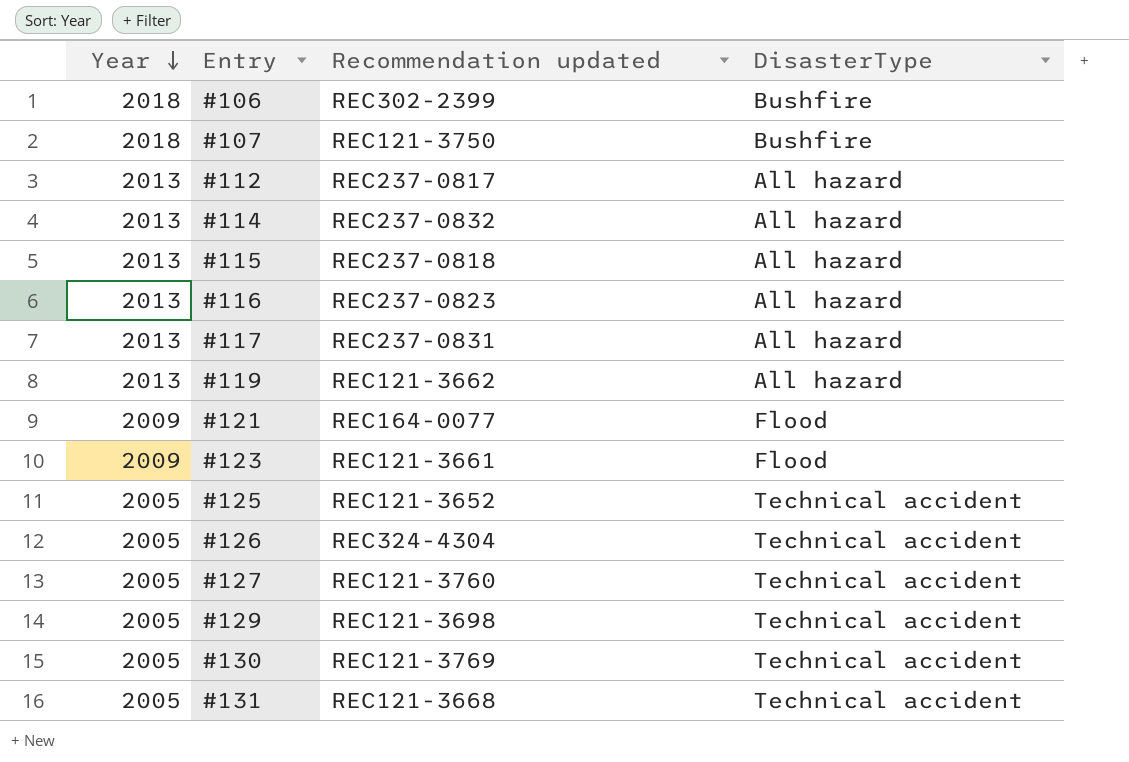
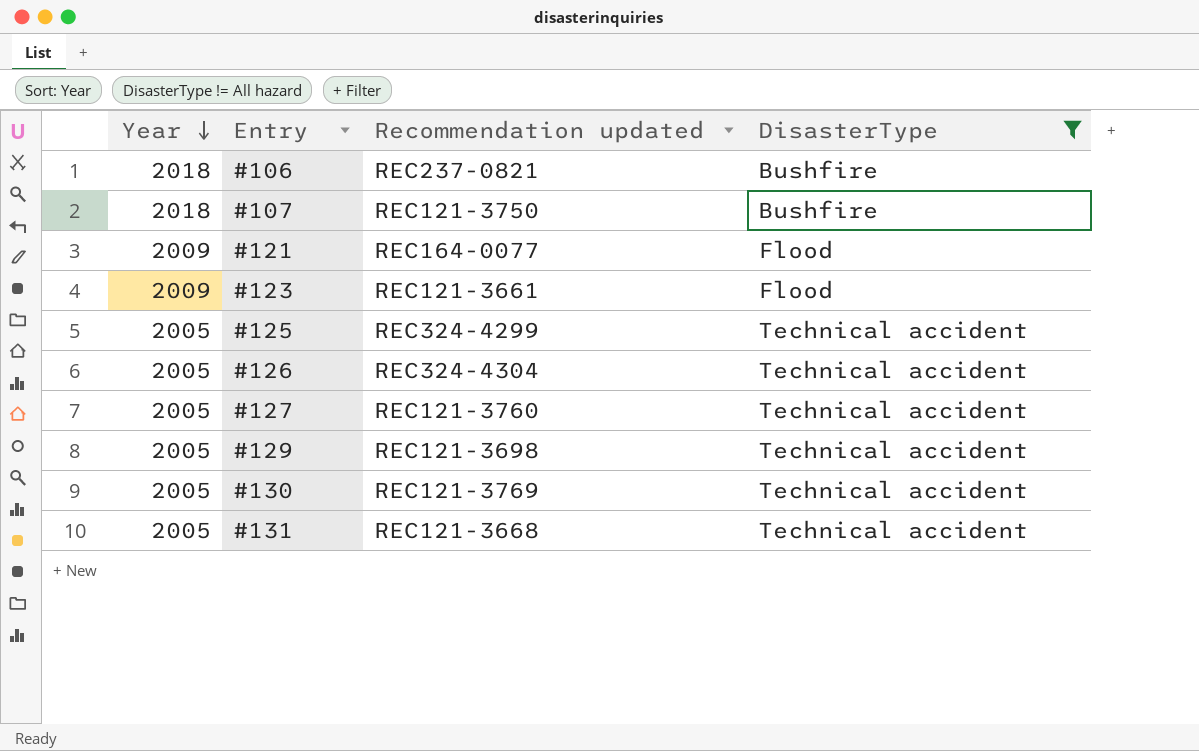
filter: none -> DisasterType != All hazard
#106 | Recommendation updated: REC302-2399 -> REC237-0821
#125 | Recommendation updated: REC121-3652 -> REC324-4299

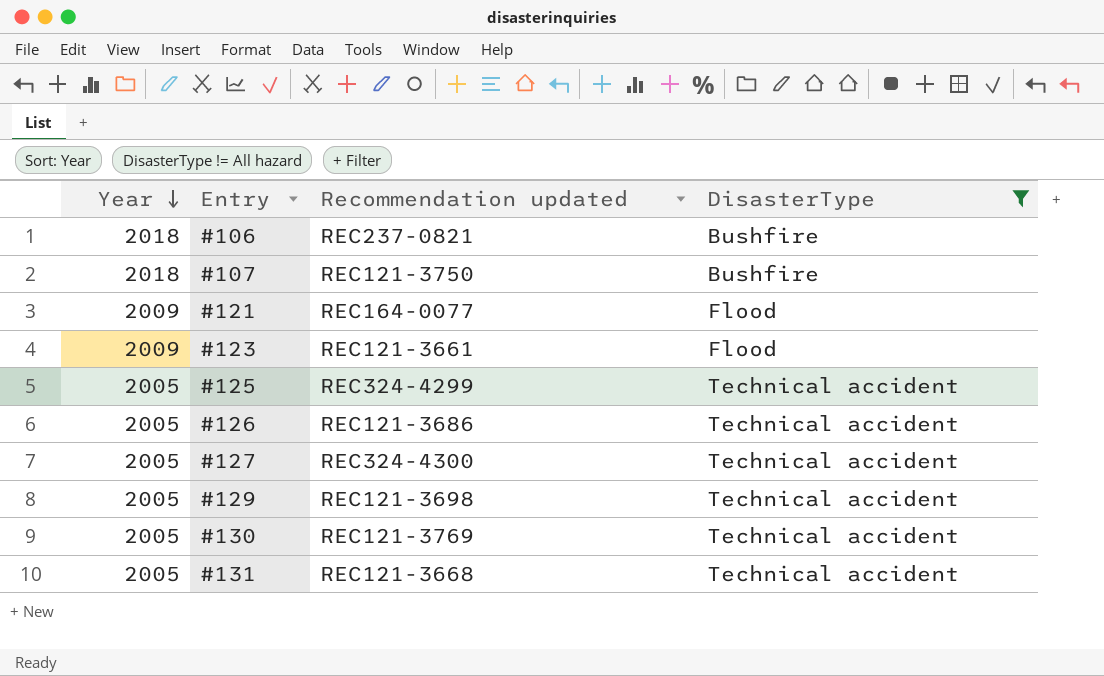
#126 | Recommendation updated: REC324-4304 -> REC121-3686
#127 | Recommendation updated: REC121-3760 -> REC324-4300

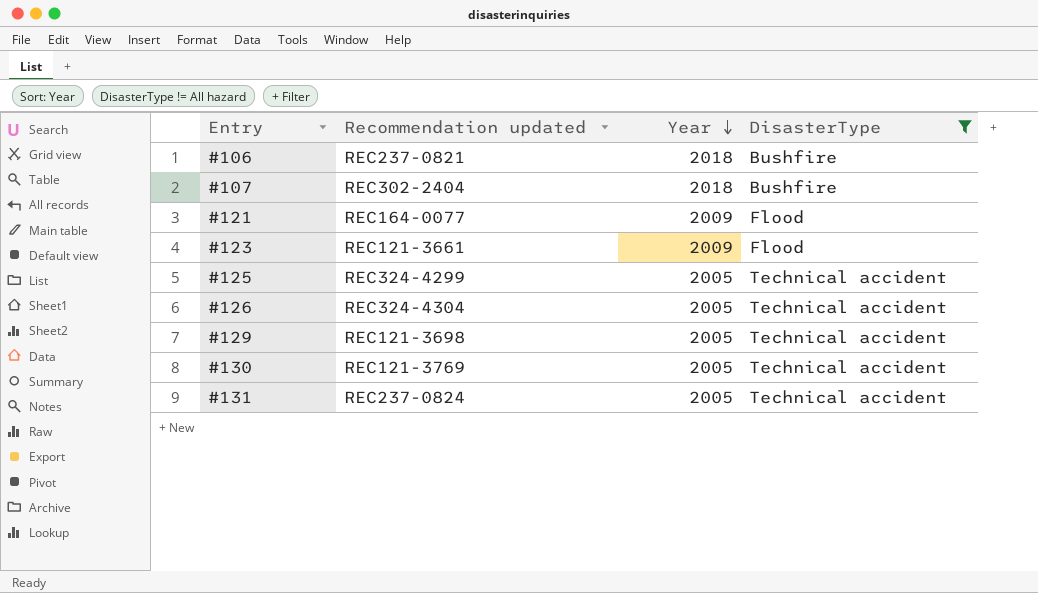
column Year | position: 1 -> 3
row #127: 2005 | REC324-4300 | Technical accident -> none
#107 | Recommendation updated: REC121-3750 -> REC302-2404
#126 | Recommendation updated: REC121-3686 -> REC324-4304
#131 | Recommendation updated: REC121-3668 -> REC237-0824

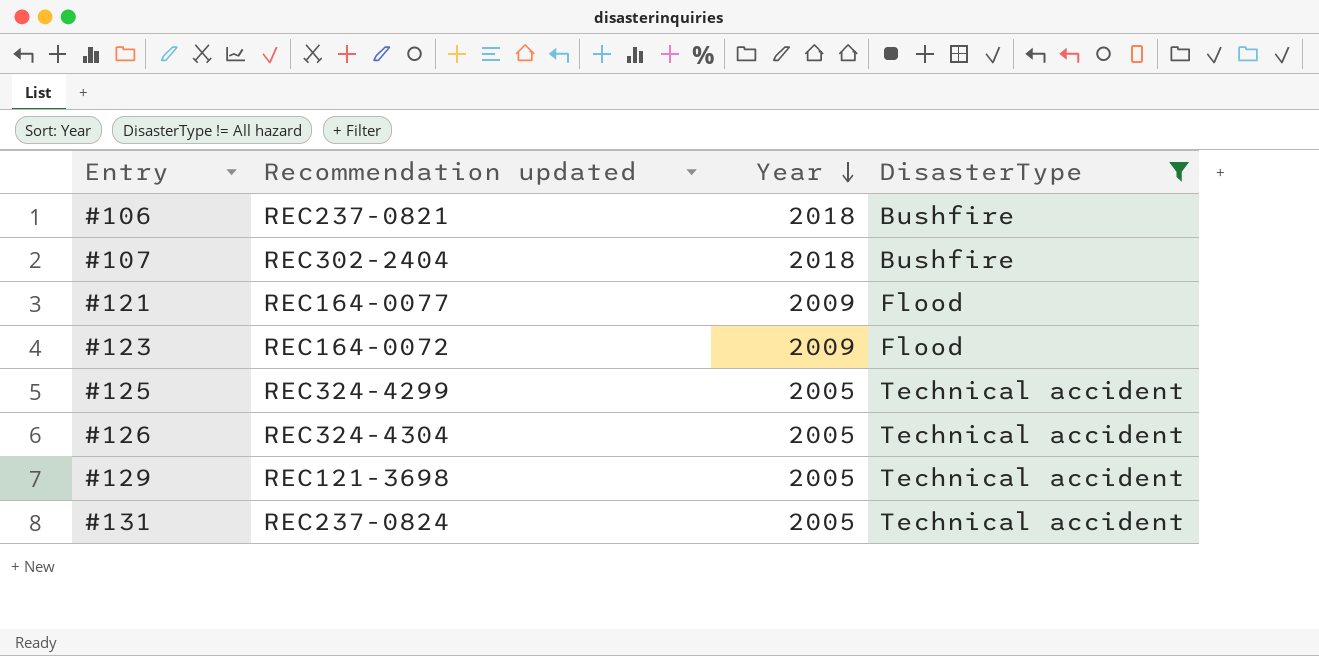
row #130: REC121-3769 | 2005 | Technical accident -> none
#123 | Recommendation updated: REC121-3661 -> REC164-0072

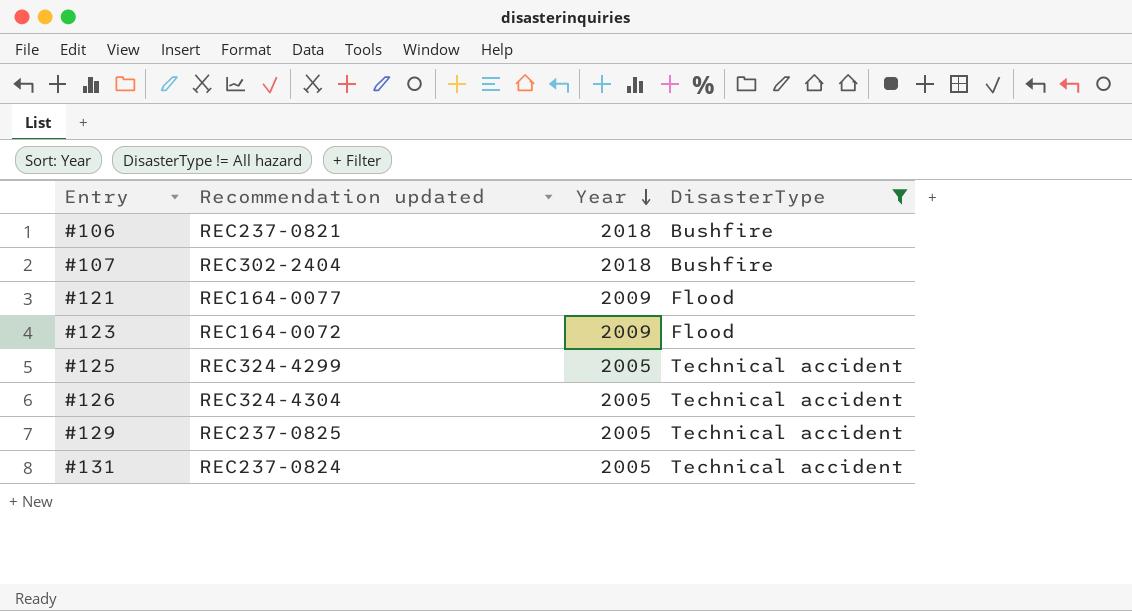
#129 | Recommendation updated: REC121-3698 -> REC237-0825

